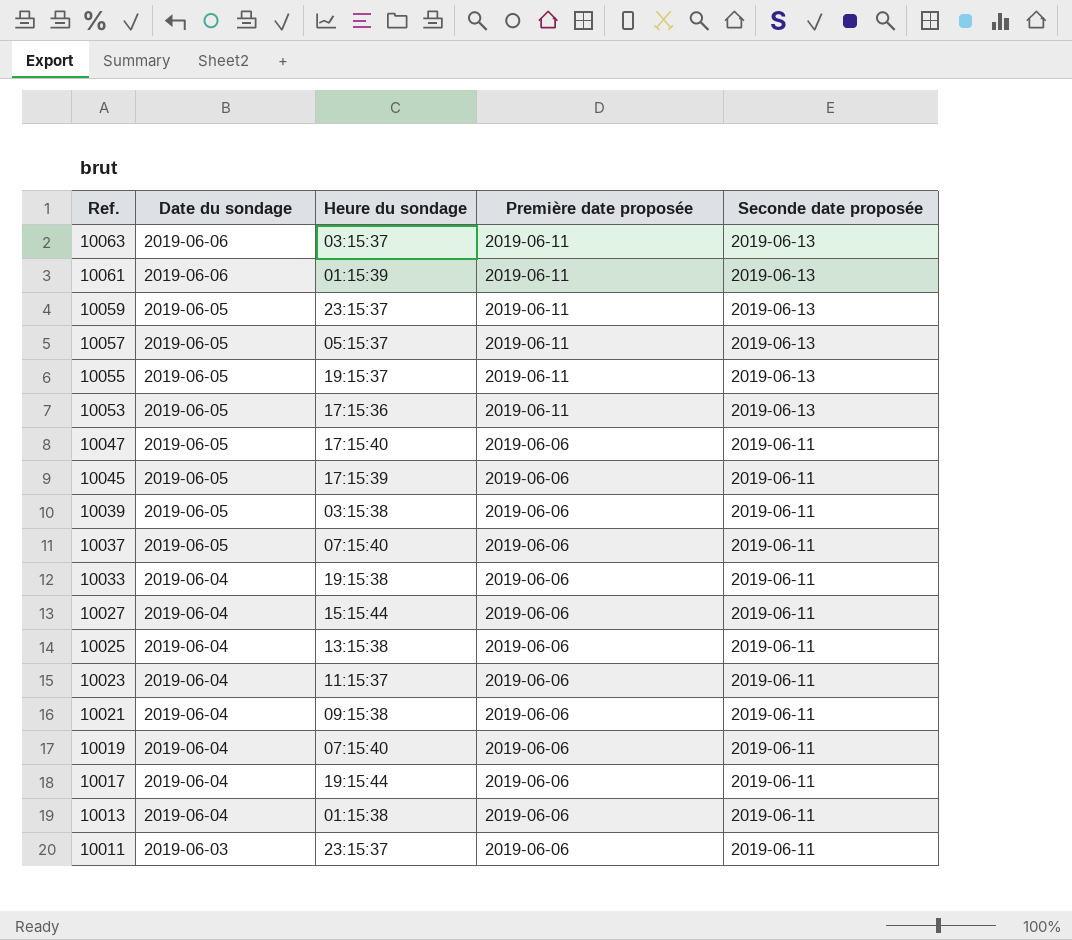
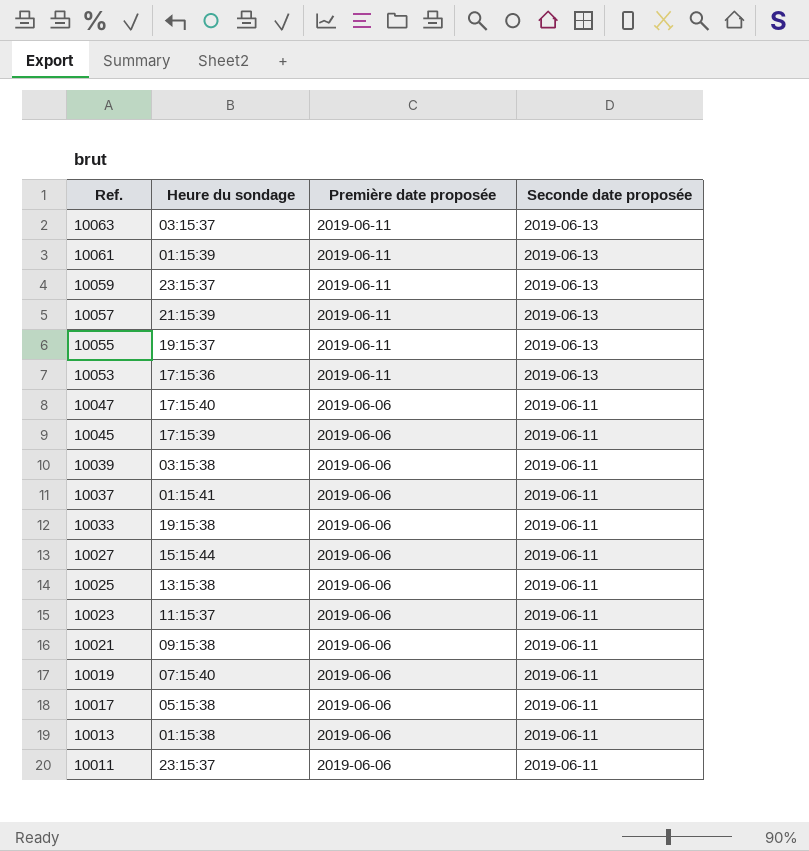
column Date du sondage | position: 2 -> none
10057 | Heure du sondage: 05:15:37 -> 21:15:39
10037 | Heure du sondage: 07:15:40 -> 01:15:41
10017 | Heure du sondage: 19:15:44 -> 05:15:38

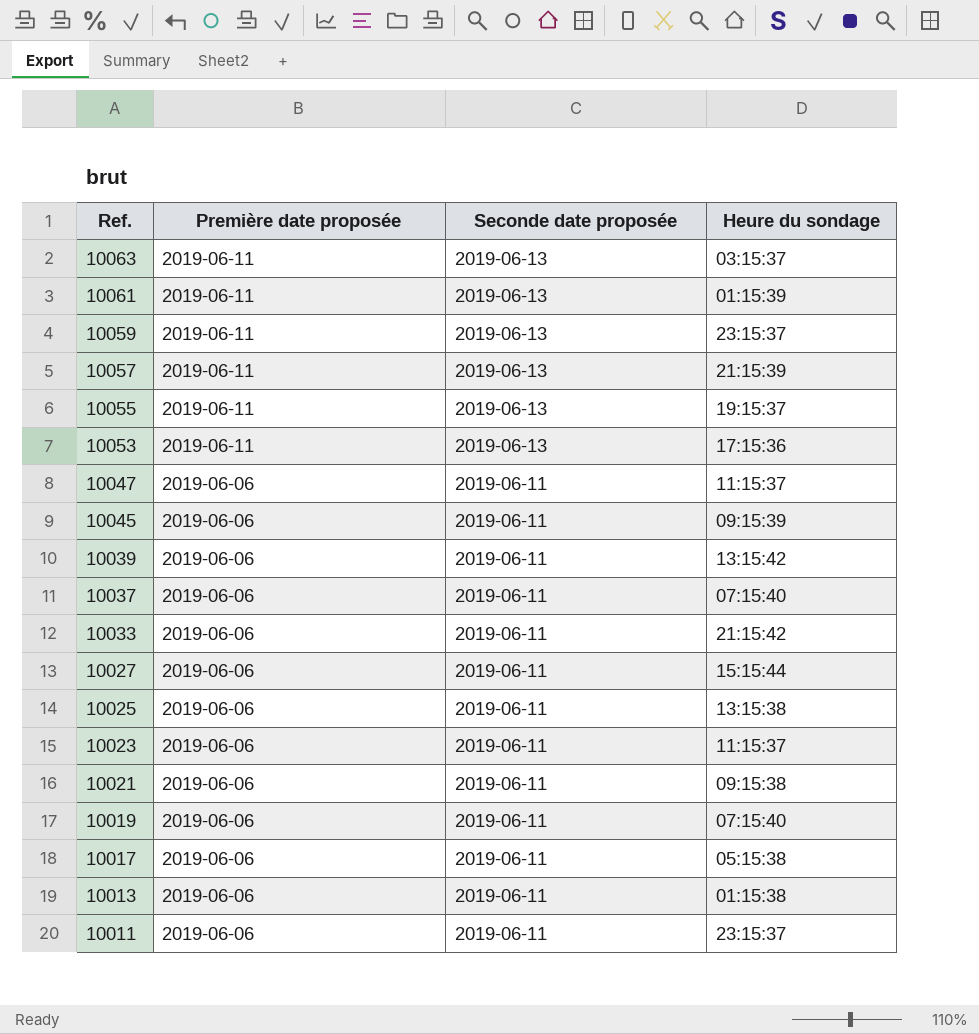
column Heure du sondage | position: 2 -> 4
10047 | Heure du sondage: 17:15:40 -> 11:15:37
10045 | Heure du sondage: 17:15:39 -> 09:15:39
10039 | Heure du sondage: 03:15:38 -> 13:15:42
10037 | Heure du sondage: 01:15:41 -> 07:15:40
10033 | Heure du sondage: 19:15:38 -> 21:15:42

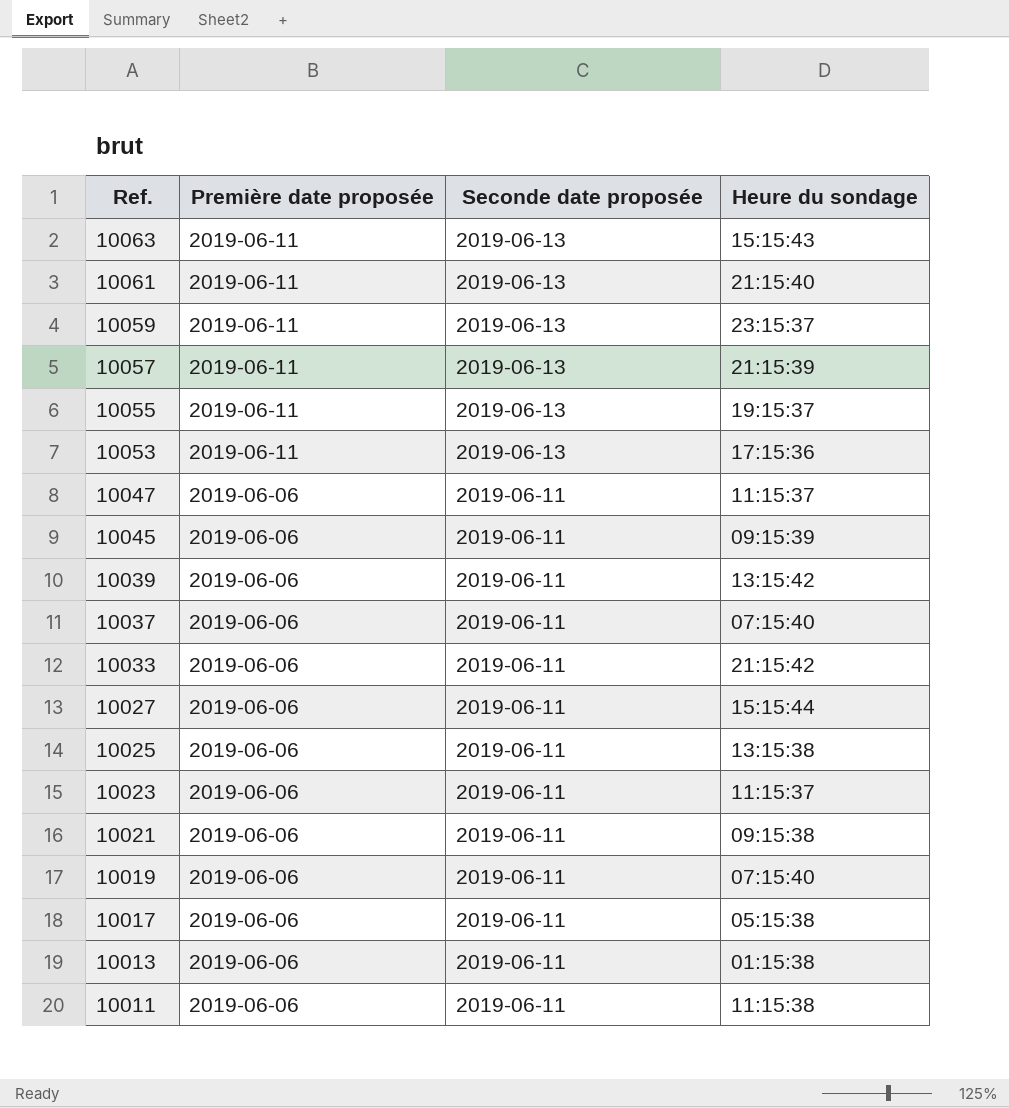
10063 | Heure du sondage: 03:15:37 -> 15:15:43
10061 | Heure du sondage: 01:15:39 -> 21:15:40
10011 | Heure du sondage: 23:15:37 -> 11:15:38

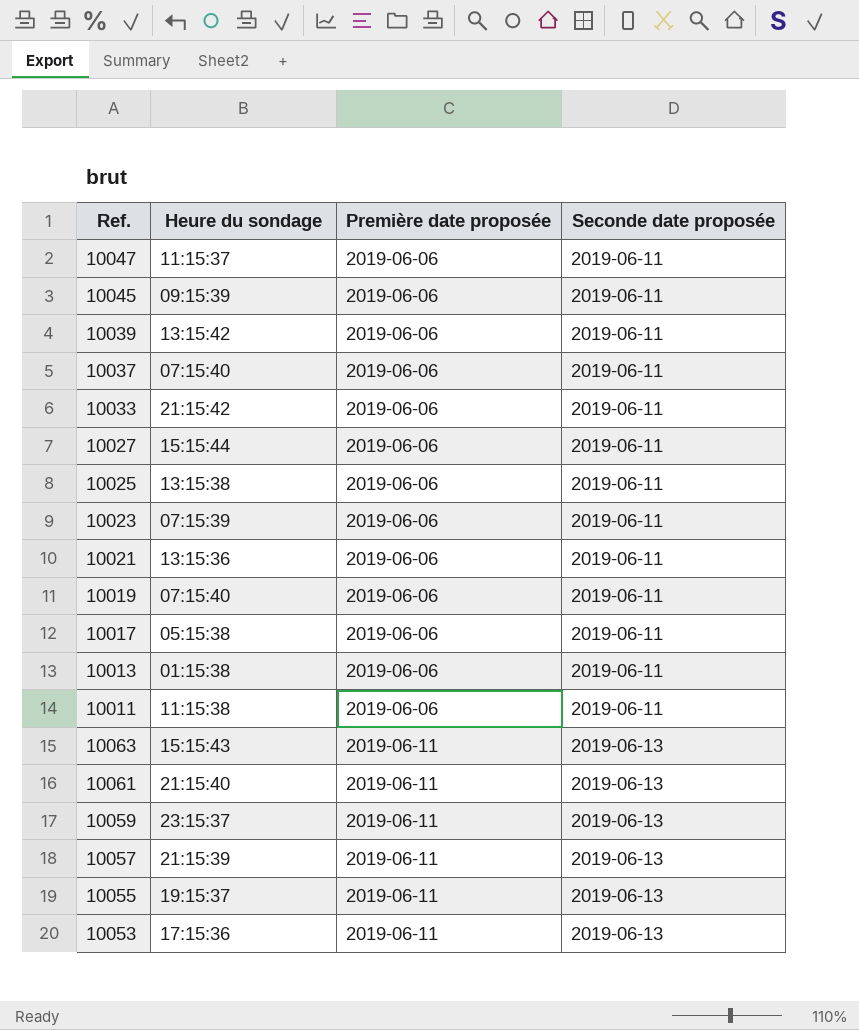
row order: Ref. descending -> Première date proposée ascending
column Heure du sondage | position: 4 -> 2
10023 | Heure du sondage: 11:15:37 -> 07:15:39
10021 | Heure du sondage: 09:15:38 -> 13:15:36

